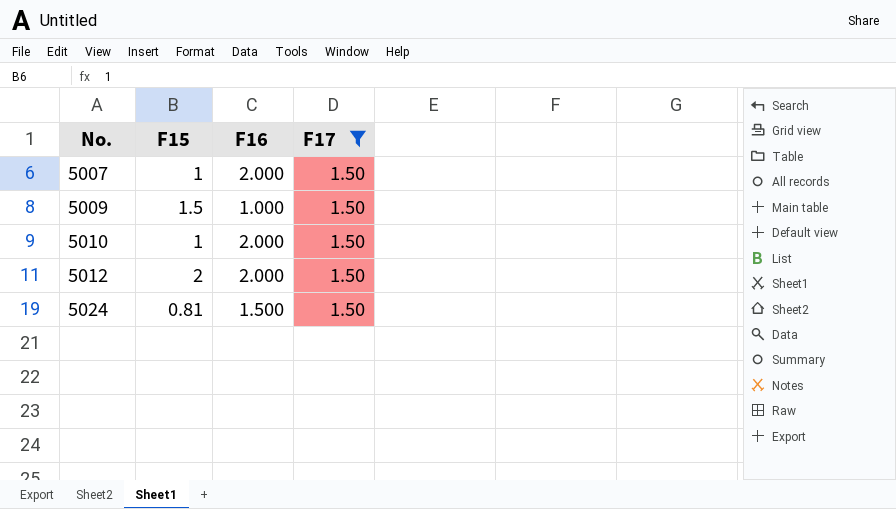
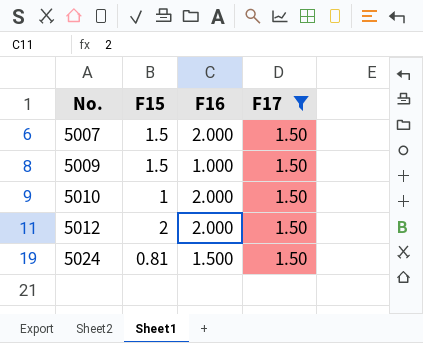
5007 | F15: 1 -> 1.5

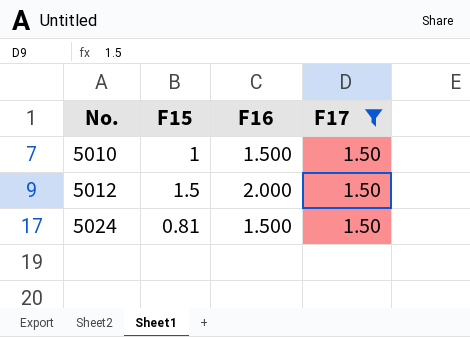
row 5007: 1.5 | 2.000 | 1.50 -> none
row 5009: 1.5 | 1.000 | 1.50 -> none
5010 | F16: 2.000 -> 1.500
5012 | F15: 2 -> 1.5

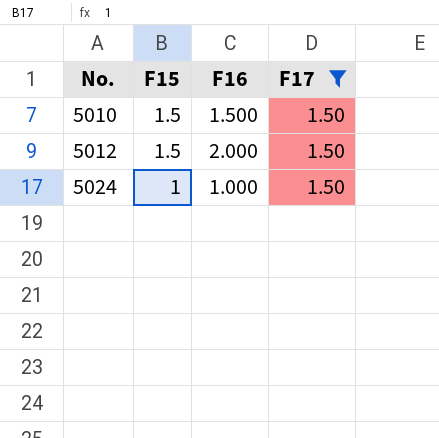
5010 | F15: 1 -> 1.5
5024 | F15: 0.81 -> 1
5024 | F16: 1.500 -> 1.000

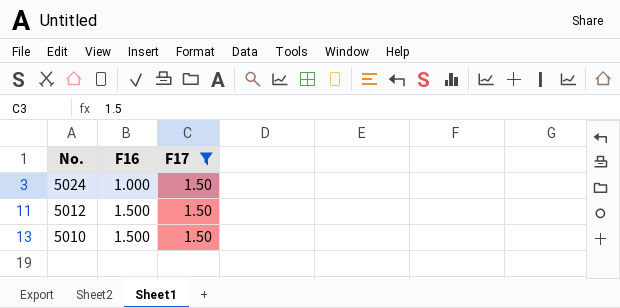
row order: No. ascending -> No. descending
column F15 | position: 2 -> none
5012 | F16: 2.000 -> 1.500

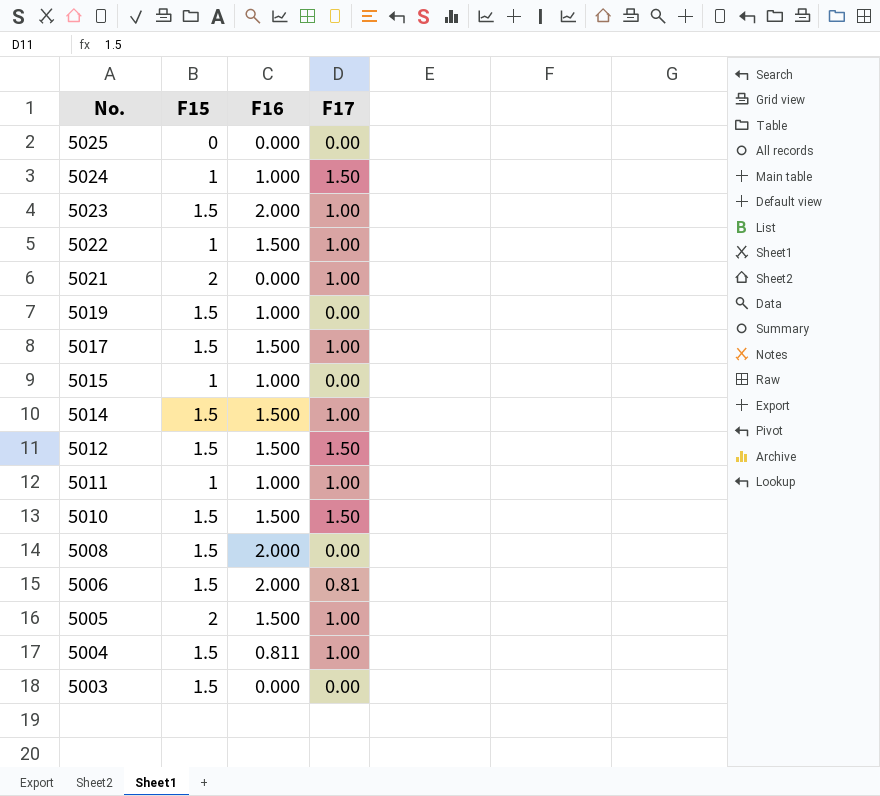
filter: F17 = 1.50 -> none
column F15 | position: none -> 2

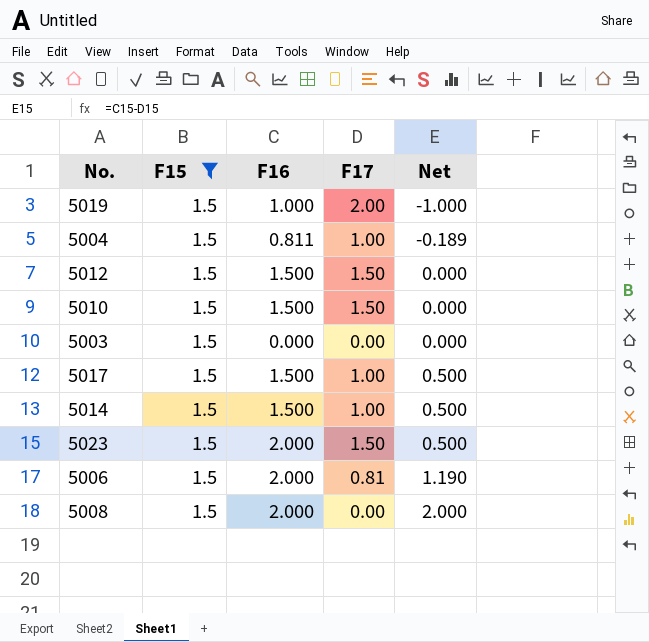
filter: none -> F15 = 1.5
row order: No. descending -> Net ascending
column Net | formula: none -> [F16] - [F17]
5019 | F17: 0.00 -> 2.00
5023 | F17: 1.00 -> 1.50

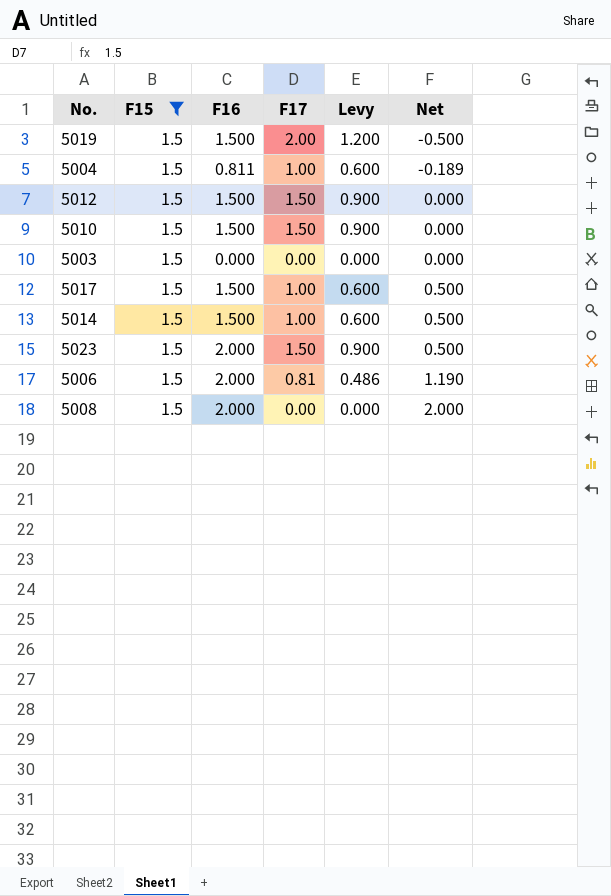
column Levy | formula: none -> [F17] * 0.6
5019 | F16: 1.000 -> 1.500
5019 | Net: -1.000 -> -0.500

